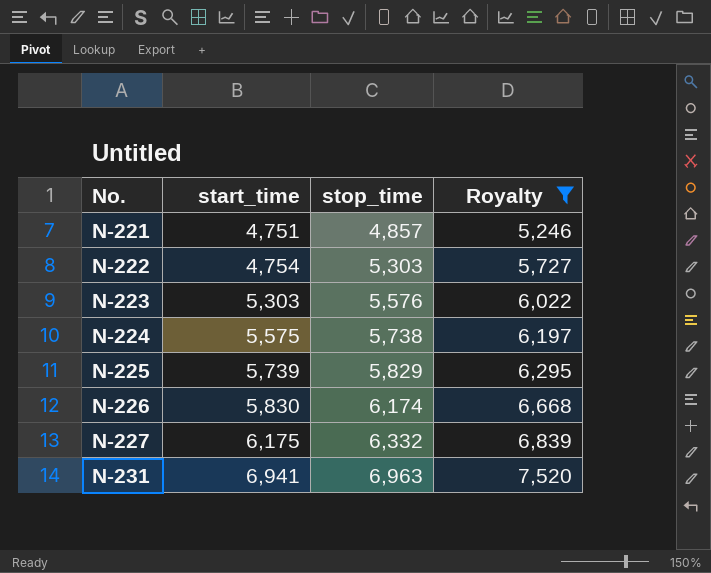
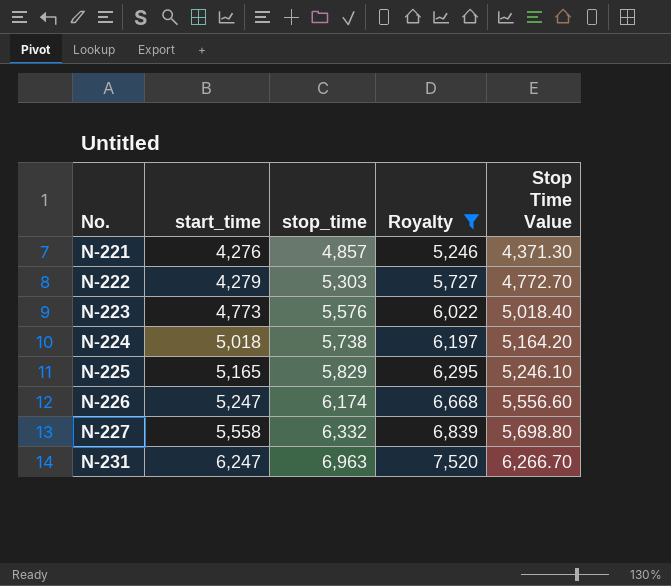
column Stop Time Value | formula: none -> [stop_time] * 0.9
N-221 | start_time: 4,751 -> 4,276
N-222 | start_time: 4,754 -> 4,279
N-223 | start_time: 5,303 -> 4,773
N-224 | start_time: 5,575 -> 5,018
N-225 | start_time: 5,739 -> 5,165
N-226 | start_time: 5,830 -> 5,247
N-227 | start_time: 6,175 -> 5,558
N-231 | start_time: 6,941 -> 6,247

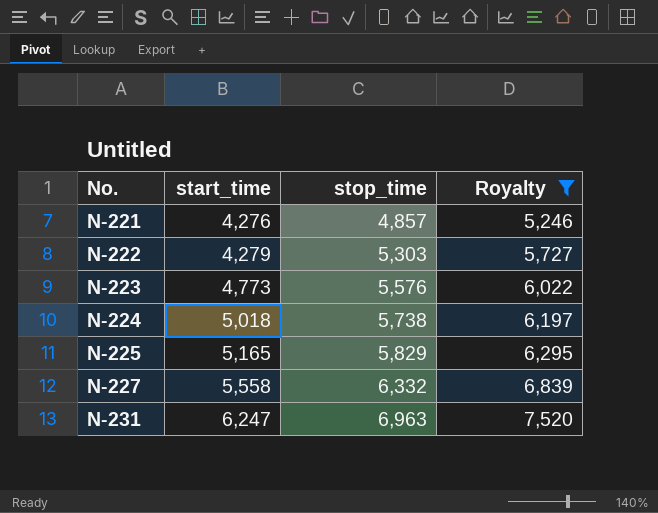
column Stop Time Value | formula: [stop_time] * 0.9 -> none
row N-226: 5,247 | 6,174 | 6,668 | 5,556.60 -> none

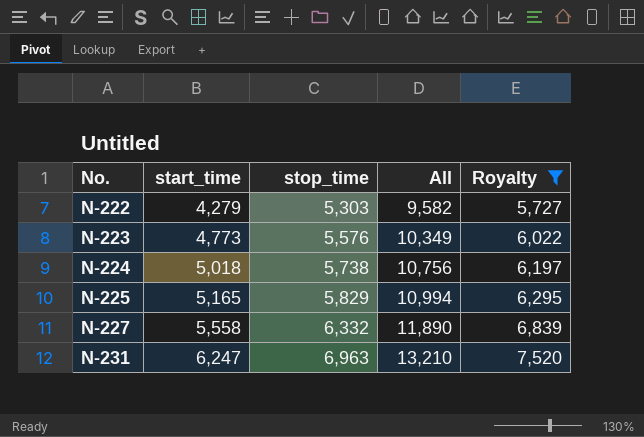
column All | formula: none -> [start_time] + [stop_time]
row N-221: 4,276 | 4,857 | 5,246 -> none

